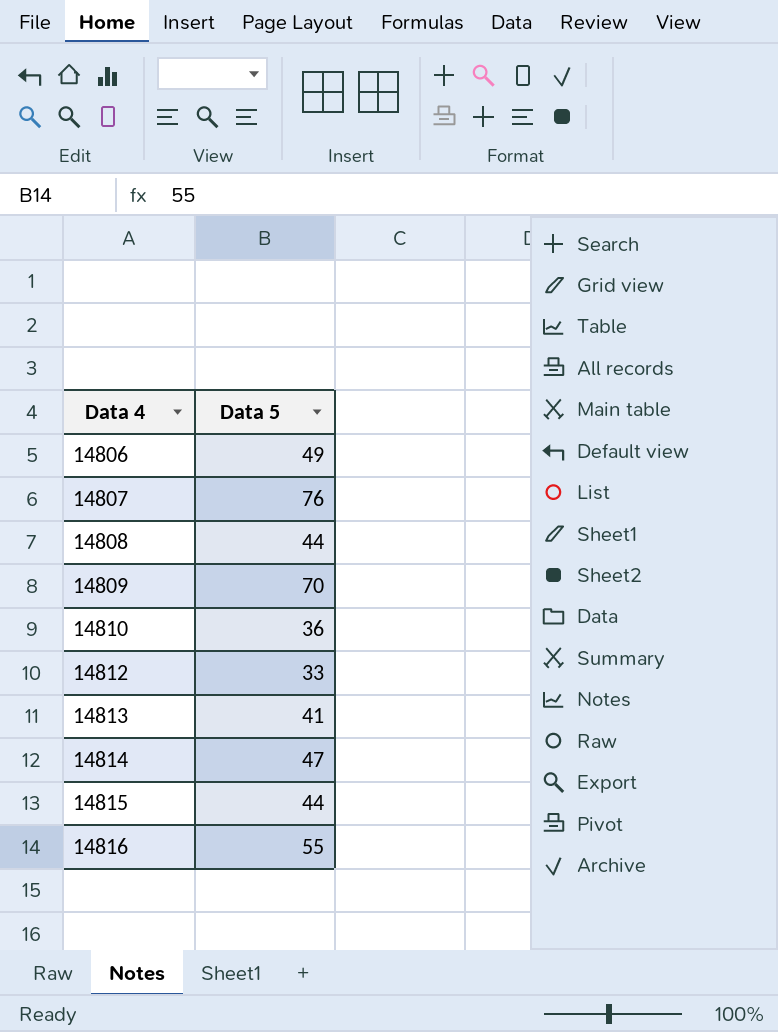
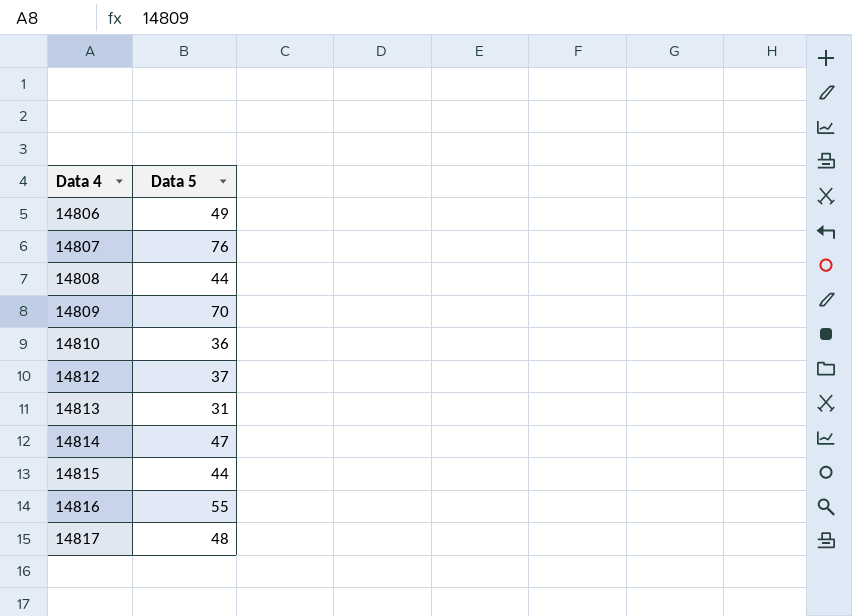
14812 | Data 5: 33 -> 37
14813 | Data 5: 41 -> 31
row 14817: none -> 48

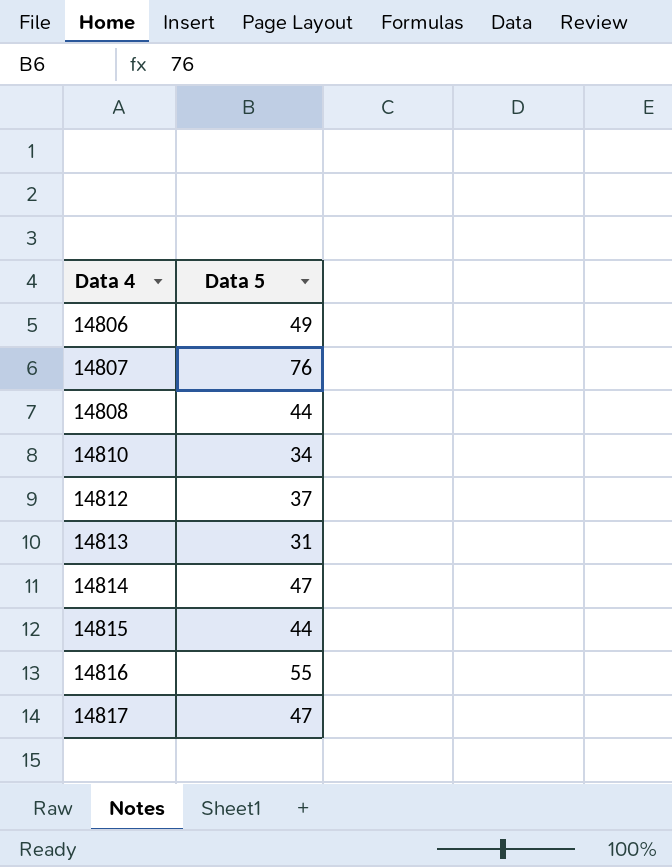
row 14809: 70 -> none
14810 | Data 5: 36 -> 34
14817 | Data 5: 48 -> 47

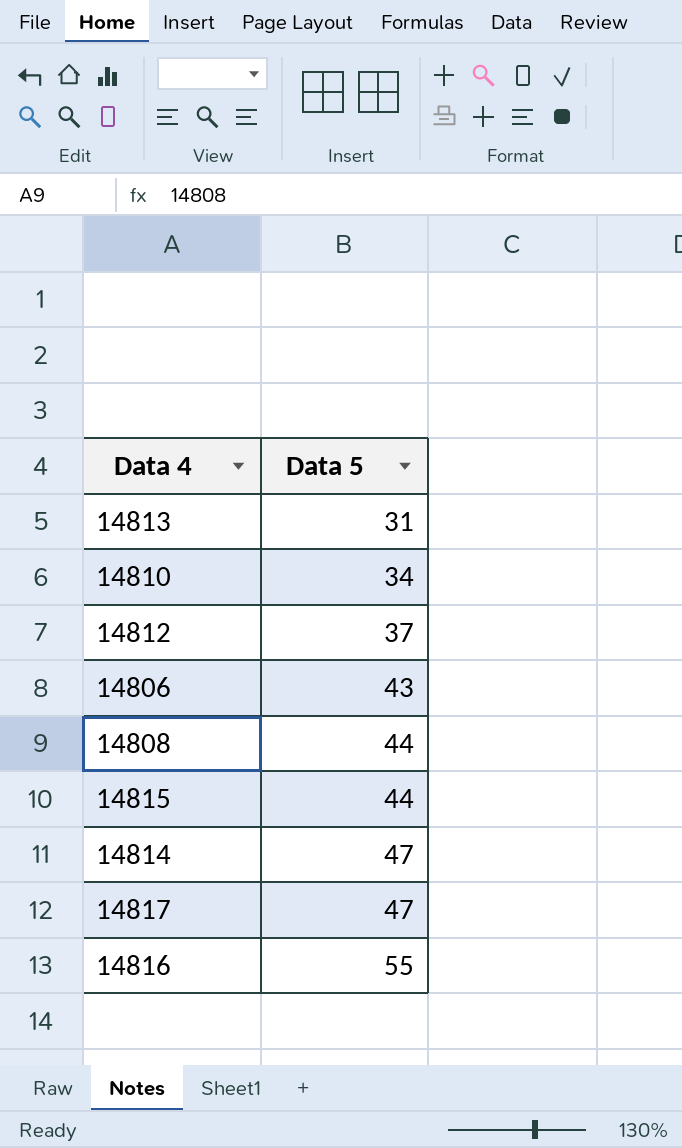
row order: Data 4 ascending -> Data 5 ascending
row 14807: 76 -> none
14806 | Data 5: 49 -> 43

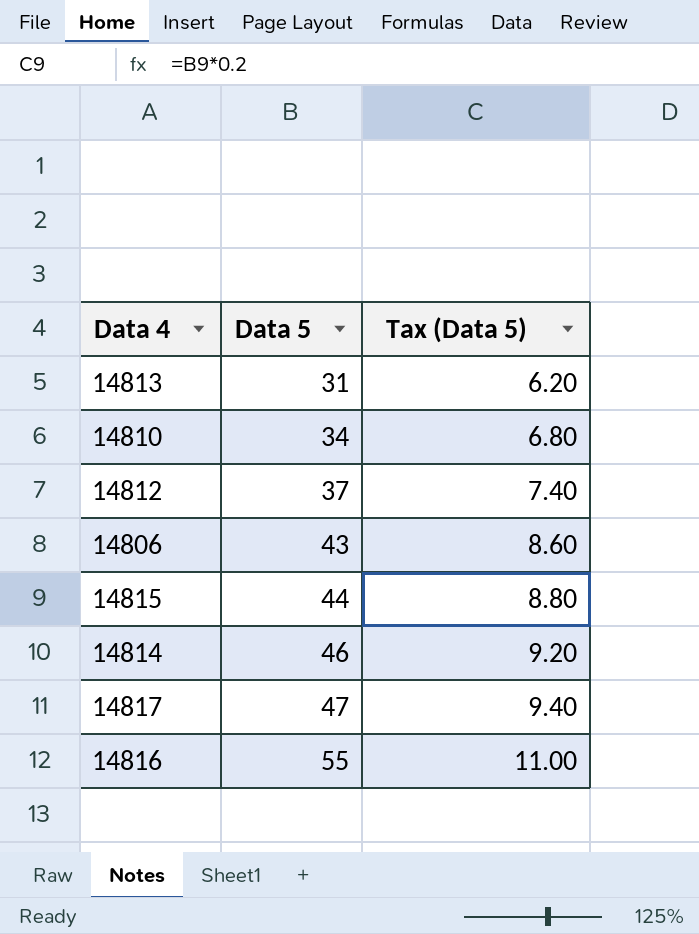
column Tax (Data 5) | formula: none -> [Data 5] * 0.2
row 14808: 44 -> none
14814 | Data 5: 47 -> 46

